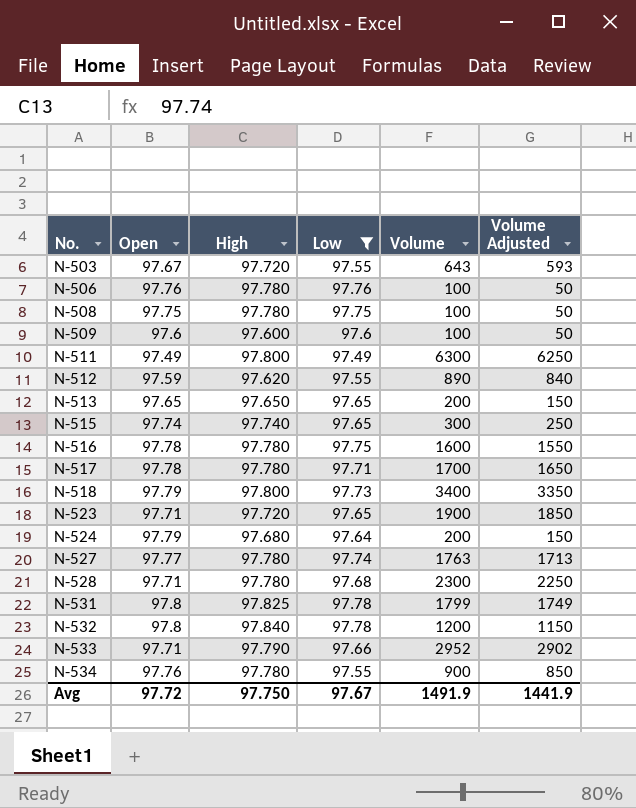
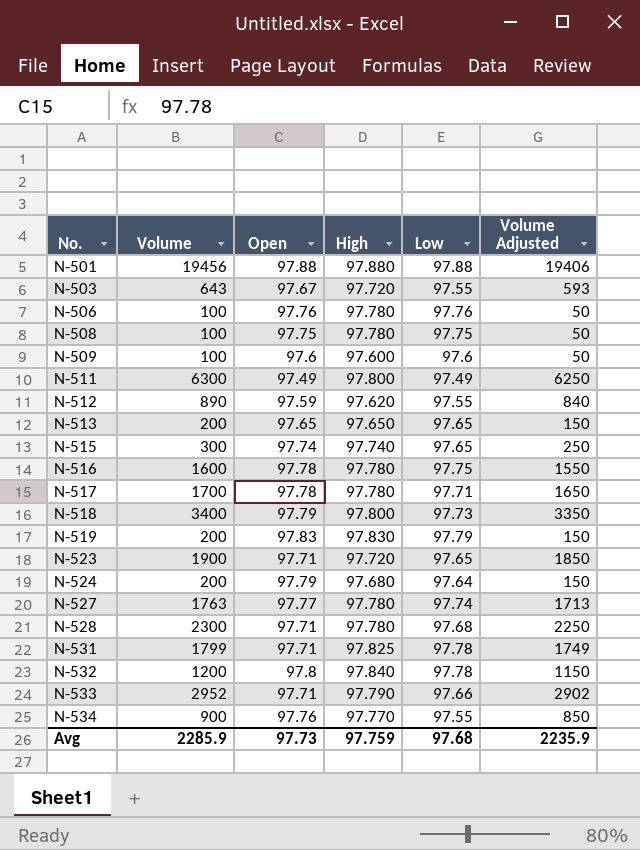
filter: Low <= 97.78 -> none
column Volume | position: 5 -> 2
N-531 | Open: 97.8 -> 97.71
N-534 | High: 97.780 -> 97.770
Avg | Volume: 1491.9 -> 2285.9
Avg | Open: 97.72 -> 97.73
Avg | High: 97.750 -> 97.759
Avg | Low: 97.67 -> 97.68
Avg | Volume Adjusted: 1441.9 -> 2235.9

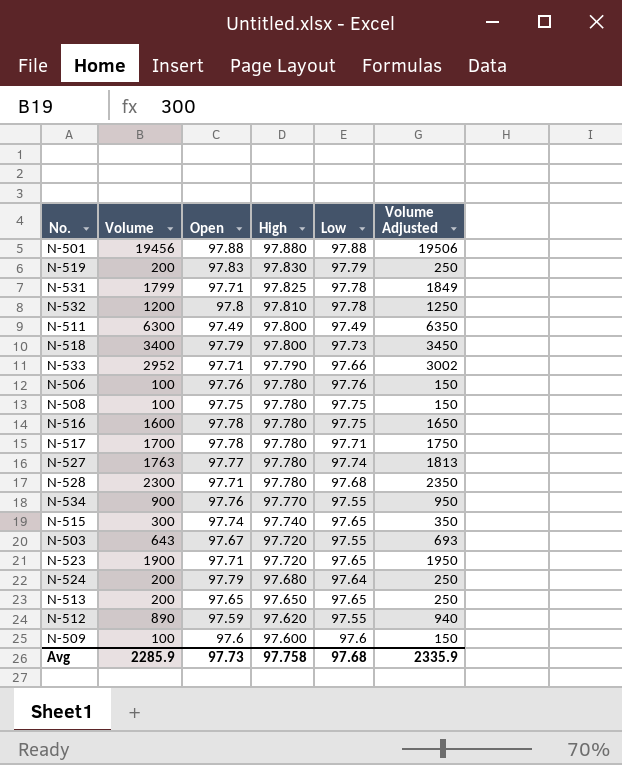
row order: No. ascending -> High descending
column Volume Adjusted | formula: [Volume] - 50 -> [Volume] + 50
N-532 | High: 97.840 -> 97.810
Avg | High: 97.759 -> 97.758
Avg | Volume Adjusted: 2235.9 -> 2335.9

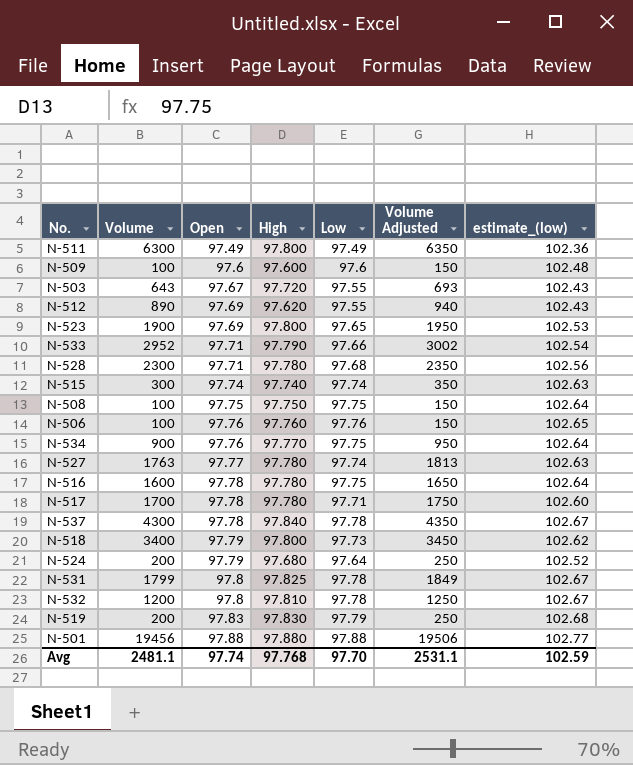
row order: High descending -> Open ascending
column estimate_(low) | formula: none -> [Low] * 1.05
row N-513: 200 | 97.65 | 97.650 | 97.65 | 250 -> none
N-512 | Open: 97.59 -> 97.69
N-523 | Open: 97.71 -> 97.69
N-523 | High: 97.720 -> 97.800
N-515 | Low: 97.65 -> 97.74
N-508 | High: 97.780 -> 97.750
N-506 | High: 97.780 -> 97.760
N-534 | Low: 97.55 -> 97.75
row N-537: none -> 4300 | 97.78 | 97.840 | 97.78 | 4350 | 102.67
N-531 | Open: 97.71 -> 97.8
Avg | Volume: 2285.9 -> 2481.1
Avg | Open: 97.73 -> 97.74
Avg | High: 97.758 -> 97.768
Avg | Low: 97.68 -> 97.70
Avg | Volume Adjusted: 2335.9 -> 2531.1

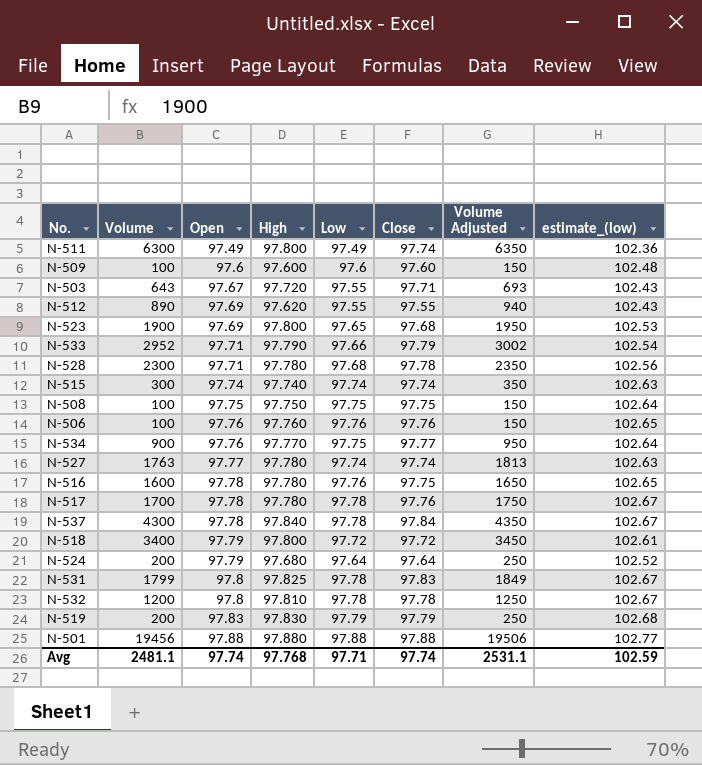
column Close | position: none -> 6
N-516 | Low: 97.75 -> 97.76
N-516 | estimate_(low): 102.64 -> 102.65
N-517 | Low: 97.71 -> 97.78
N-517 | estimate_(low): 102.60 -> 102.67
N-518 | Low: 97.73 -> 97.72
N-518 | estimate_(low): 102.62 -> 102.61
Avg | Low: 97.70 -> 97.71

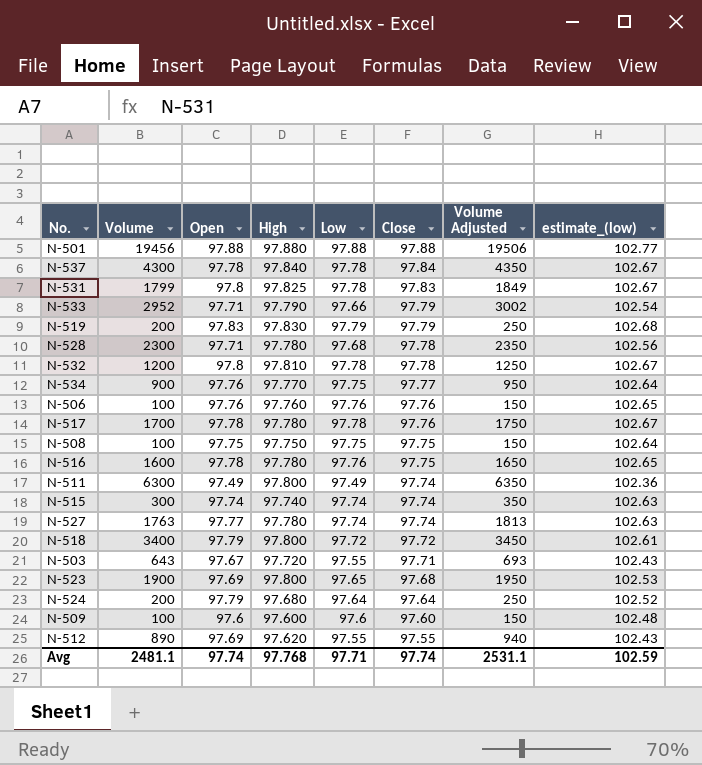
row order: Open ascending -> Close descending

